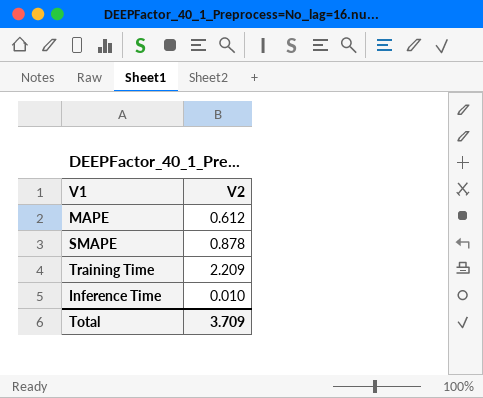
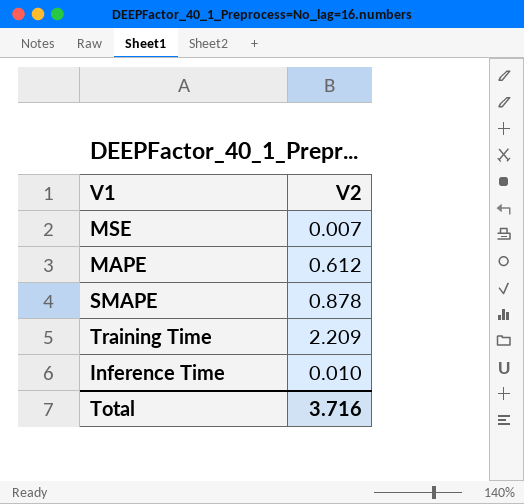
row MSE: none -> 0.007
Total | V2: 3.709 -> 3.716

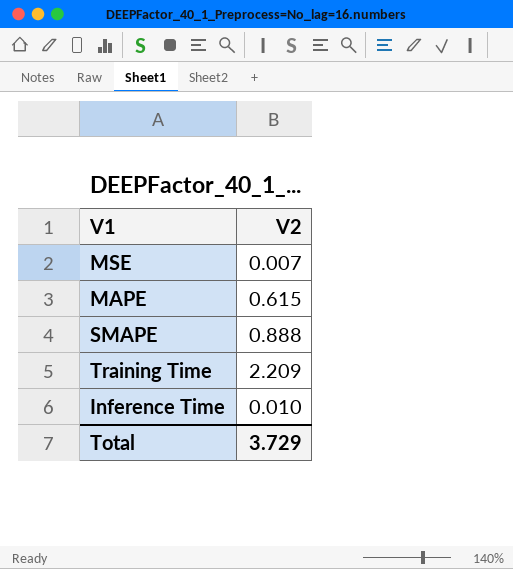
MAPE | V2: 0.612 -> 0.615
SMAPE | V2: 0.878 -> 0.888
Total | V2: 3.716 -> 3.729

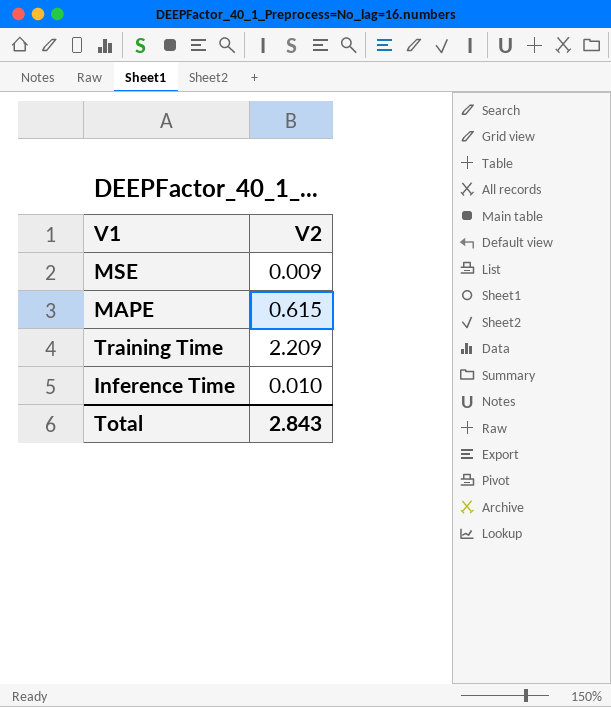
row SMAPE: 0.888 -> none
MSE | V2: 0.007 -> 0.009
Total | V2: 3.729 -> 2.843

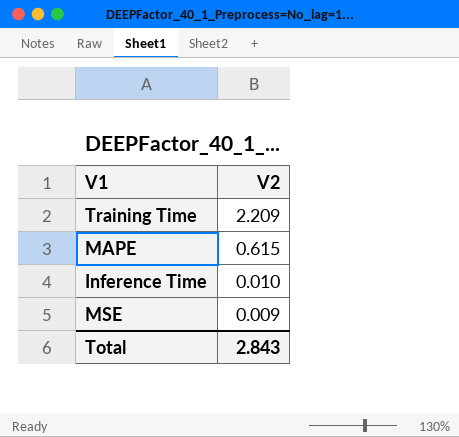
row order: none -> V2 descending

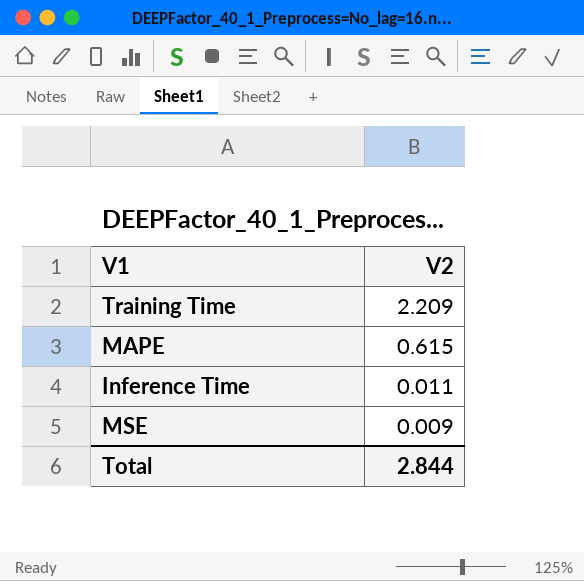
Inference Time | V2: 0.010 -> 0.011
Total | V2: 2.843 -> 2.844

